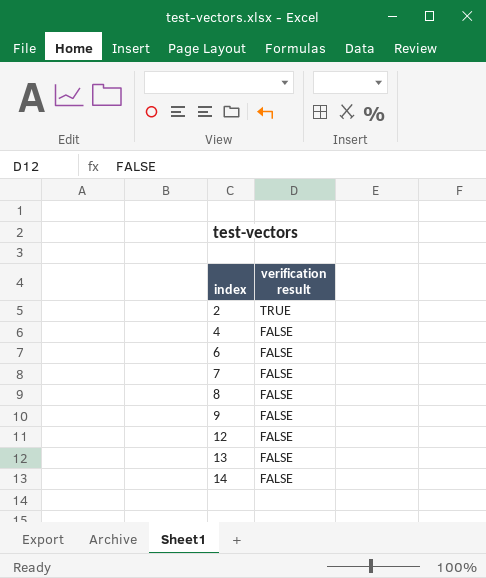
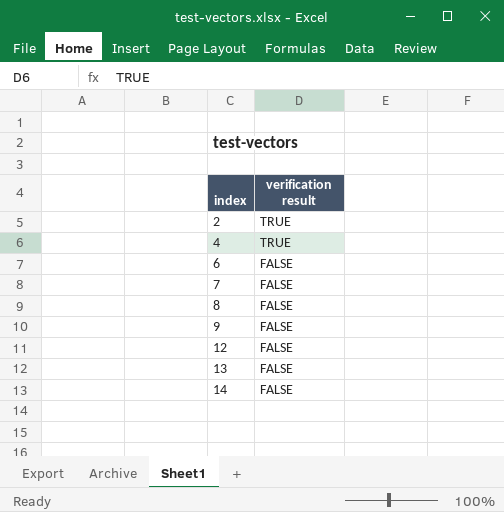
4 | verification result: FALSE -> TRUE

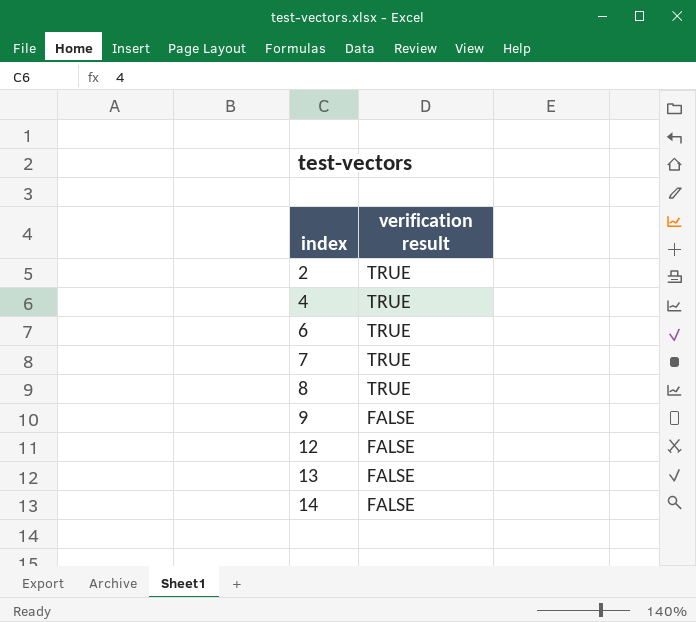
6 | verification result: FALSE -> TRUE
7 | verification result: FALSE -> TRUE
8 | verification result: FALSE -> TRUE

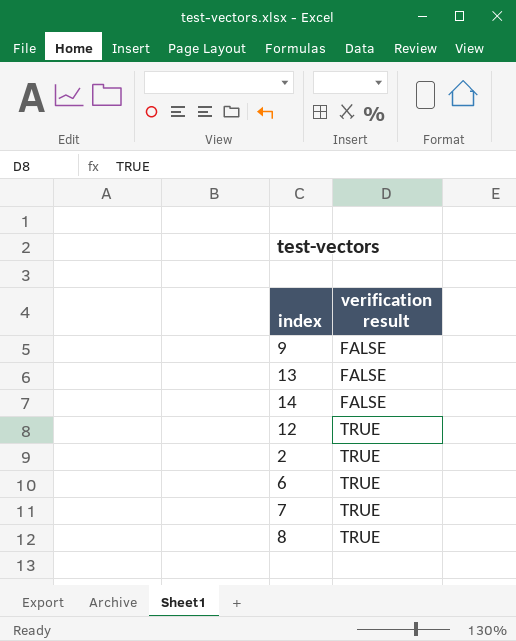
row order: index ascending -> verification result ascending
row 4: TRUE -> none
12 | verification result: FALSE -> TRUE

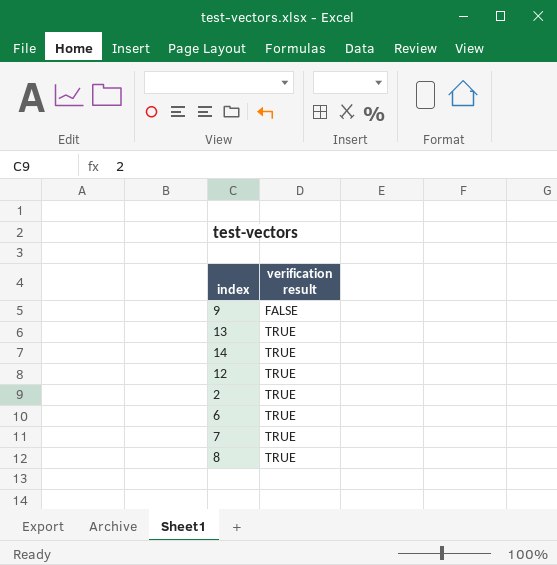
13 | verification result: FALSE -> TRUE
14 | verification result: FALSE -> TRUE

